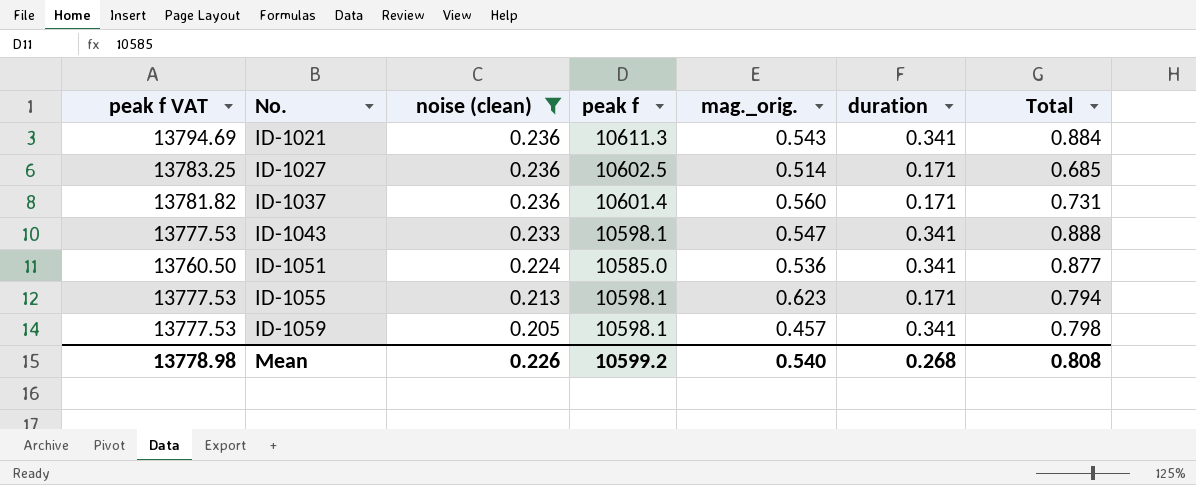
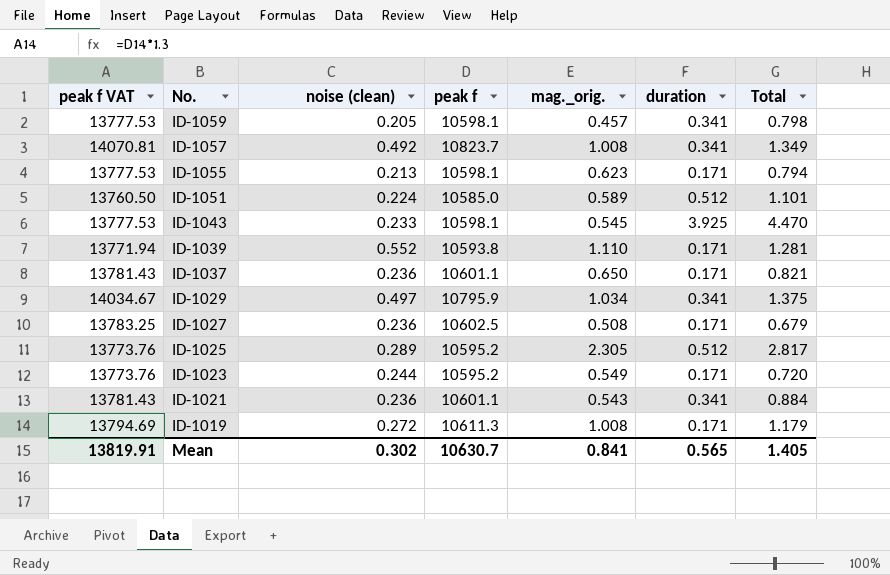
filter: noise (clean) <= 0.236 -> none
row order: No. ascending -> No. descending
ID-1051 | mag._orig.: 0.536 -> 0.589
ID-1051 | duration: 0.341 -> 0.512
ID-1051 | Total: 0.877 -> 1.101
ID-1043 | mag._orig.: 0.547 -> 0.545
ID-1043 | duration: 0.341 -> 3.925
ID-1043 | Total: 0.888 -> 4.470
ID-1037 | peak f VAT: 13781.82 -> 13781.43
ID-1037 | peak f: 10601.4 -> 10601.1
ID-1037 | mag._orig.: 0.560 -> 0.650
ID-1037 | Total: 0.731 -> 0.821
ID-1027 | mag._orig.: 0.514 -> 0.508
ID-1027 | Total: 0.685 -> 0.679
ID-1021 | peak f VAT: 13794.69 -> 13781.43
ID-1021 | peak f: 10611.3 -> 10601.1
Mean | peak f VAT: 13778.98 -> 13819.91
Mean | noise (clean): 0.226 -> 0.302
Mean | peak f: 10599.2 -> 10630.7
Mean | mag._orig.: 0.540 -> 0.841
Mean | duration: 0.268 -> 0.565
Mean | Total: 0.808 -> 1.405

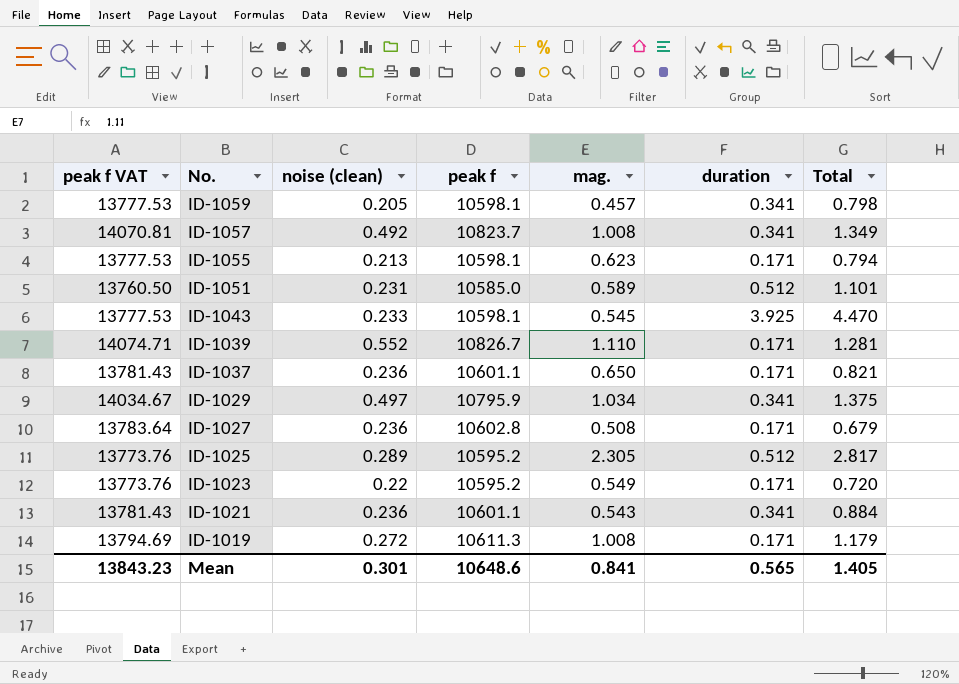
column name: mag._orig. -> mag.
ID-1051 | noise (clean): 0.224 -> 0.231
ID-1039 | peak f VAT: 13771.94 -> 14074.71
ID-1039 | peak f: 10593.8 -> 10826.7
ID-1027 | peak f VAT: 13783.25 -> 13783.64
ID-1027 | peak f: 10602.5 -> 10602.8
ID-1023 | noise (clean): 0.244 -> 0.22
Mean | peak f VAT: 13819.91 -> 13843.23
Mean | noise (clean): 0.302 -> 0.301
Mean | peak f: 10630.7 -> 10648.6

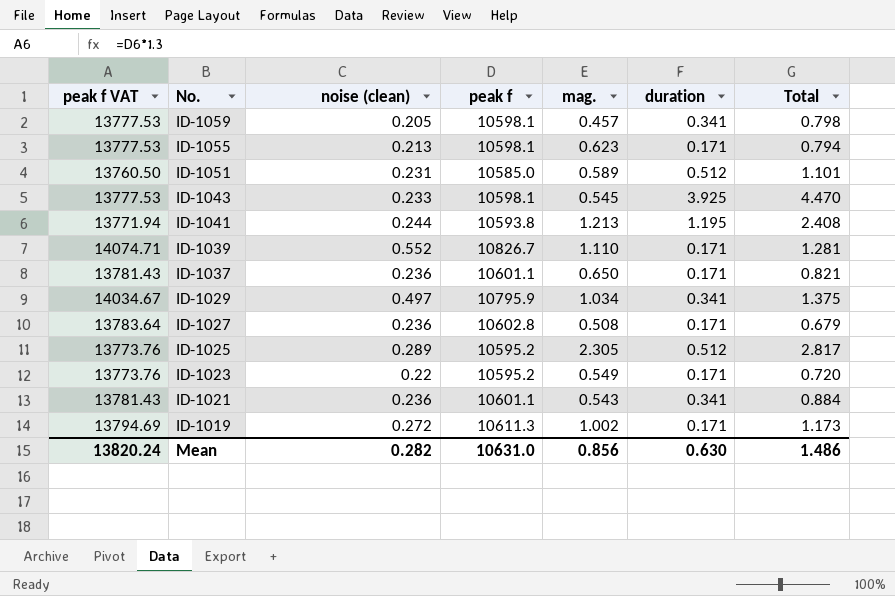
row ID-1057: 14070.81 | 0.492 | 10823.7 | 1.008 | 0.341 | 1.349 -> none
row ID-1041: none -> 13771.94 | 0.244 | 10593.8 | 1.213 | 1.195 | 2.408
ID-1019 | mag.: 1.008 -> 1.002
ID-1019 | Total: 1.179 -> 1.173
Mean | peak f VAT: 13843.23 -> 13820.24
Mean | noise (clean): 0.301 -> 0.282
Mean | peak f: 10648.6 -> 10631.0
Mean | mag.: 0.841 -> 0.856
Mean | duration: 0.565 -> 0.630
Mean | Total: 1.405 -> 1.486

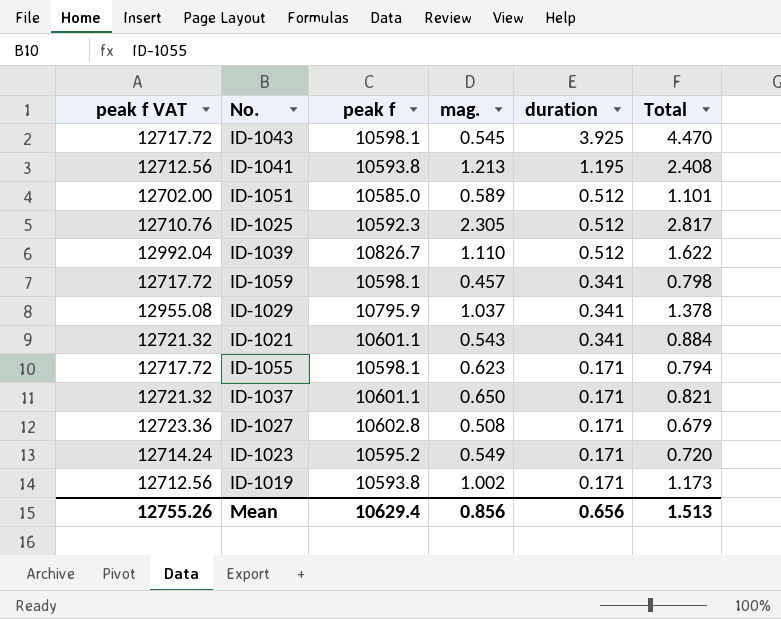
row order: No. descending -> duration descending
column noise (clean) | position: 3 -> none
column peak f VAT | formula: [peak f] * 1.3 -> [peak f] * 1.2
ID-1025 | peak f: 10595.2 -> 10592.3
ID-1039 | duration: 0.171 -> 0.512
ID-1039 | Total: 1.281 -> 1.622
ID-1029 | mag.: 1.034 -> 1.037
ID-1029 | Total: 1.375 -> 1.378
ID-1019 | peak f: 10611.3 -> 10593.8
Mean | peak f VAT: 13820.24 -> 12755.26
Mean | peak f: 10631.0 -> 10629.4
Mean | duration: 0.630 -> 0.656
Mean | Total: 1.486 -> 1.513

